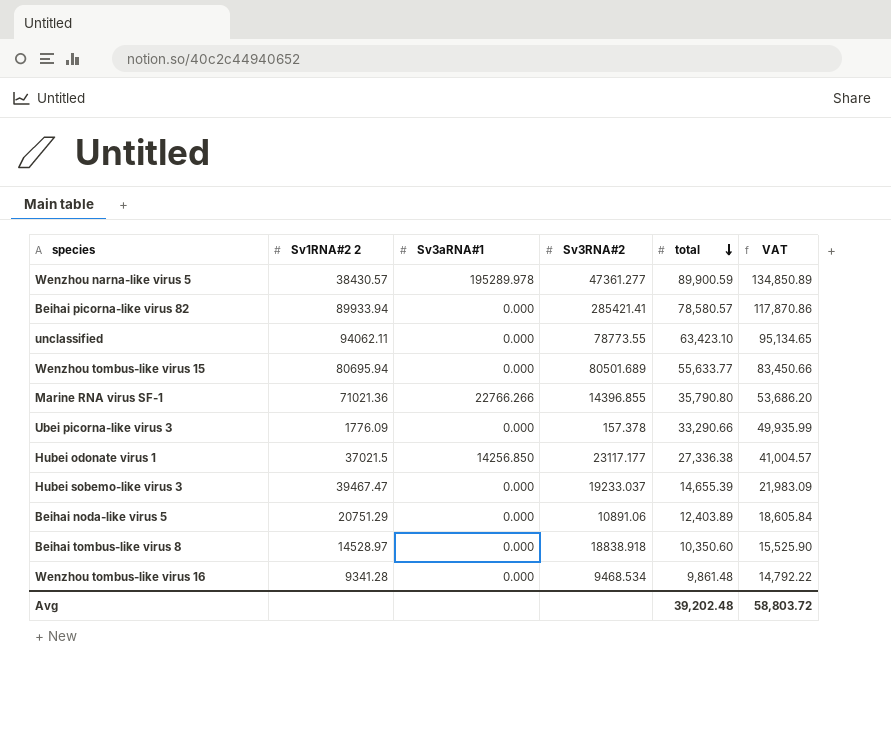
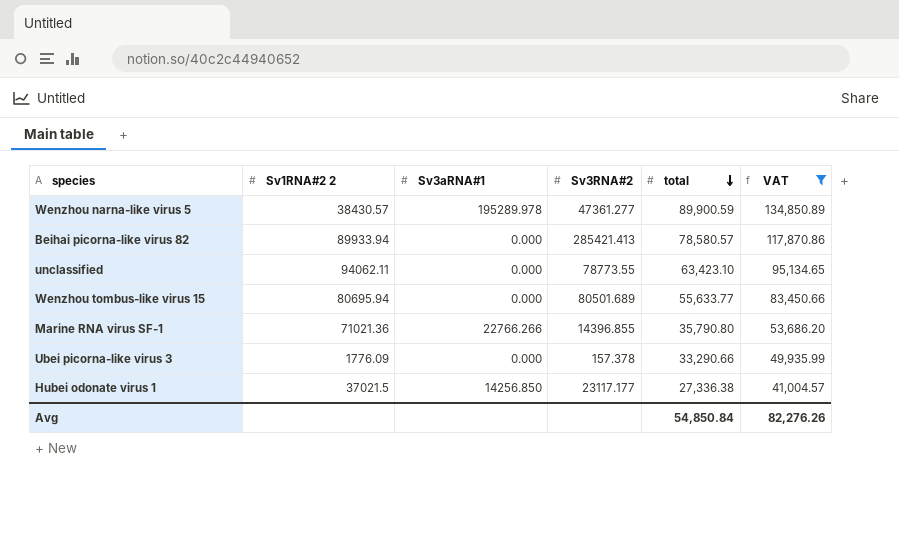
filter: none -> VAT >= 41,004.57
Beihai picorna-like virus 82 | Sv3RNA#2: 285421.41 -> 285421.413
Avg | total: 39,202.48 -> 54,850.84
Avg | VAT: 58,803.72 -> 82,276.26

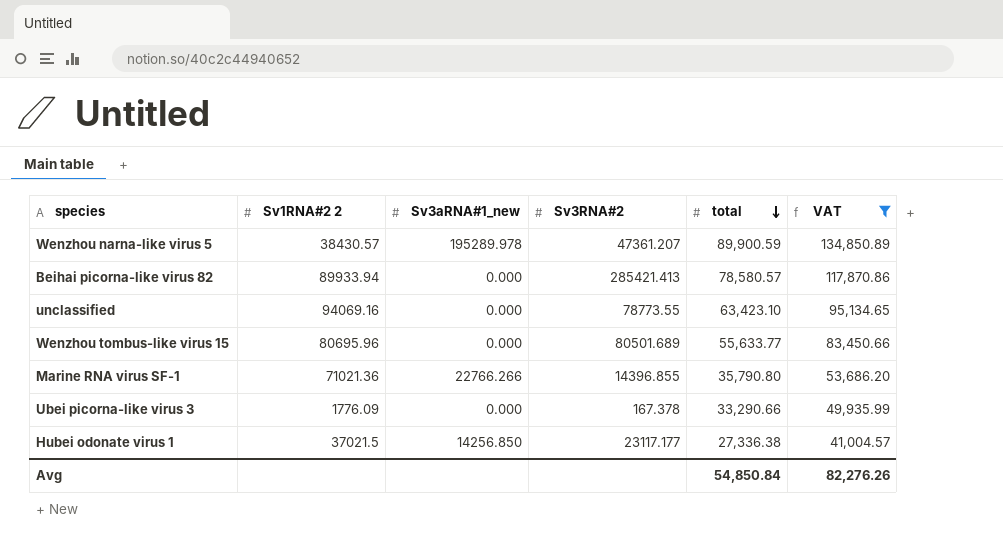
column name: Sv3aRNA#1 -> Sv3aRNA#1_new
Wenzhou narna-like virus 5 | Sv3RNA#2: 47361.277 -> 47361.207
unclassified | Sv1RNA#2 2: 94062.11 -> 94069.16
Wenzhou tombus-like virus 15 | Sv1RNA#2 2: 80695.94 -> 80695.96
Ubei picorna-like virus 3 | Sv3RNA#2: 157.378 -> 167.378

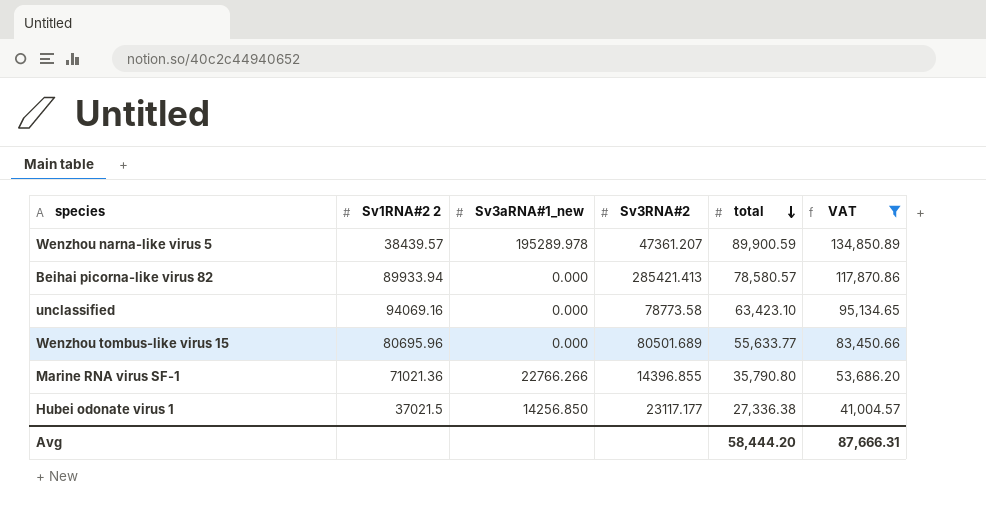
row Ubei picorna-like virus 3: 1776.09 | 0.000 | 167.378 | 33,290.66 | 49,935.99 -> none
Wenzhou narna-like virus 5 | Sv1RNA#2 2: 38430.57 -> 38439.57
unclassified | Sv3RNA#2: 78773.55 -> 78773.58
Avg | total: 54,850.84 -> 58,444.20
Avg | VAT: 82,276.26 -> 87,666.31

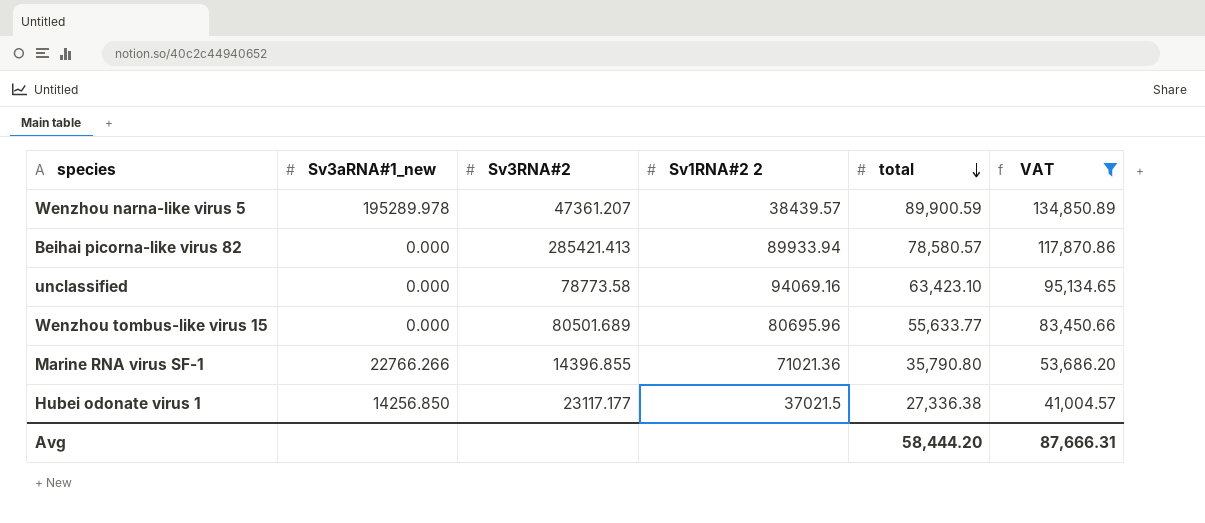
column Sv1RNA#2 2 | position: 2 -> 4

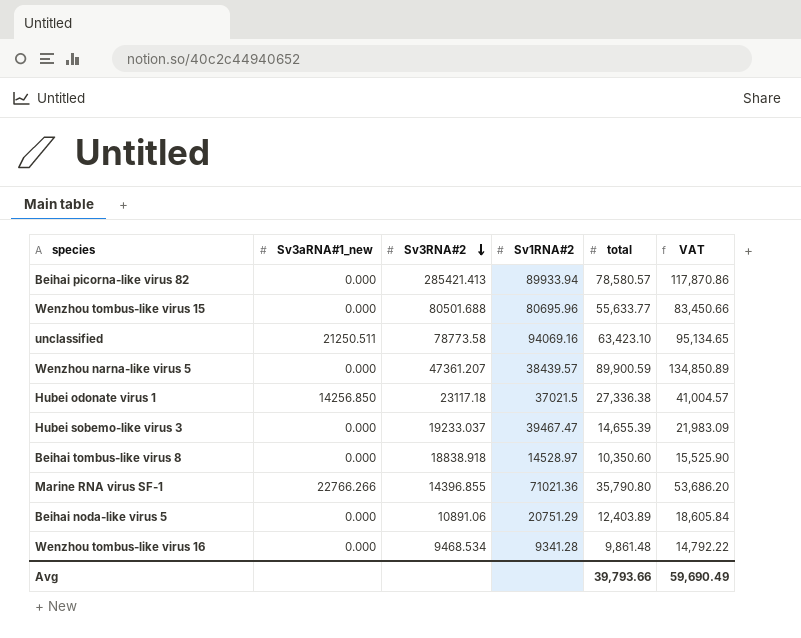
filter: VAT >= 41,004.57 -> none
row order: total descending -> Sv3RNA#2 descending
column name: Sv1RNA#2 2 -> Sv1RNA#2
Wenzhou tombus-like virus 15 | Sv3RNA#2: 80501.689 -> 80501.688
unclassified | Sv3aRNA#1_new: 0.000 -> 21250.511
Wenzhou narna-like virus 5 | Sv3aRNA#1_new: 195289.978 -> 0.000
Hubei odonate virus 1 | Sv3RNA#2: 23117.177 -> 23117.18
Avg | total: 58,444.20 -> 39,793.66
Avg | VAT: 87,666.31 -> 59,690.49

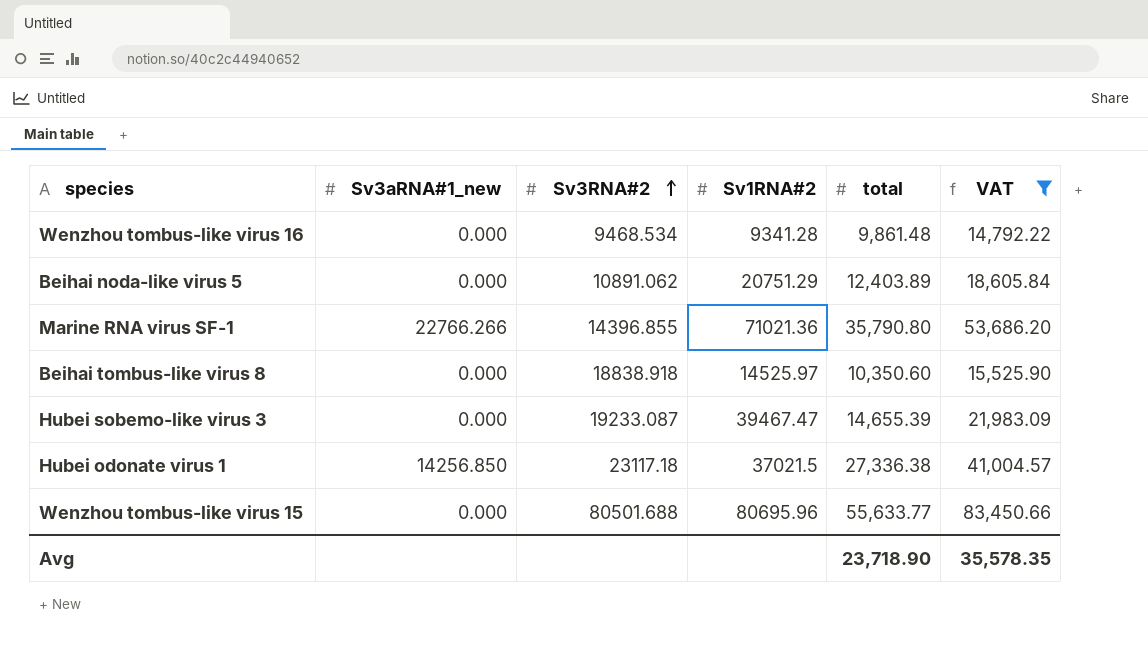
filter: none -> VAT <= 83,450.66
row order: Sv3RNA#2 descending -> Sv3RNA#2 ascending
Beihai noda-like virus 5 | Sv3RNA#2: 10891.06 -> 10891.062
Beihai tombus-like virus 8 | Sv1RNA#2: 14528.97 -> 14525.97
Hubei sobemo-like virus 3 | Sv3RNA#2: 19233.037 -> 19233.087
Avg | total: 39,793.66 -> 23,718.90
Avg | VAT: 59,690.49 -> 35,578.35

